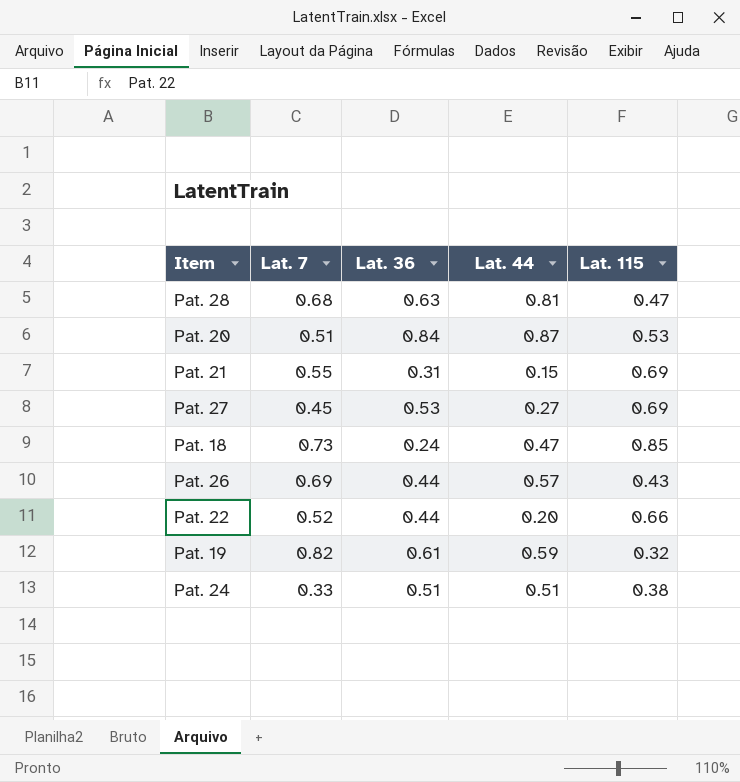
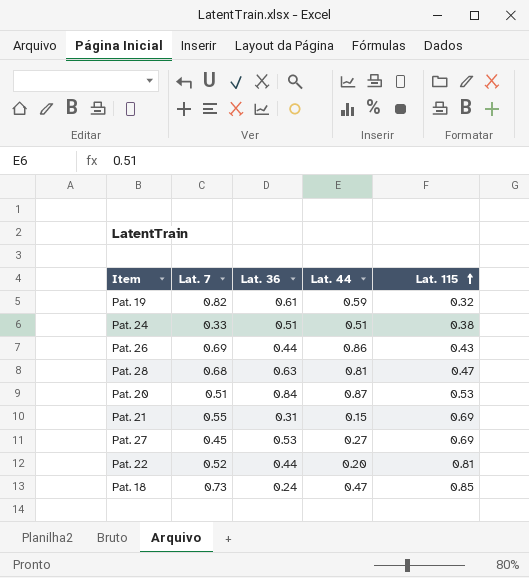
row order: none -> Lat. 115 ascending
Pat. 26 | Lat. 44: 0.57 -> 0.86
Pat. 22 | Lat. 115: 0.66 -> 0.81

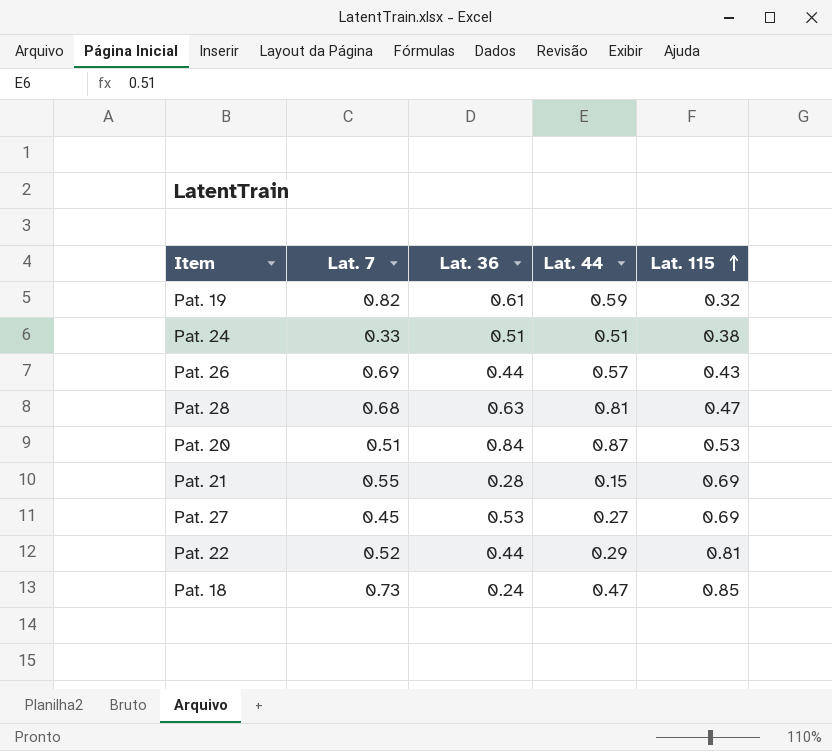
Pat. 26 | Lat. 44: 0.86 -> 0.57
Pat. 21 | Lat. 36: 0.31 -> 0.28
Pat. 22 | Lat. 44: 0.20 -> 0.29

